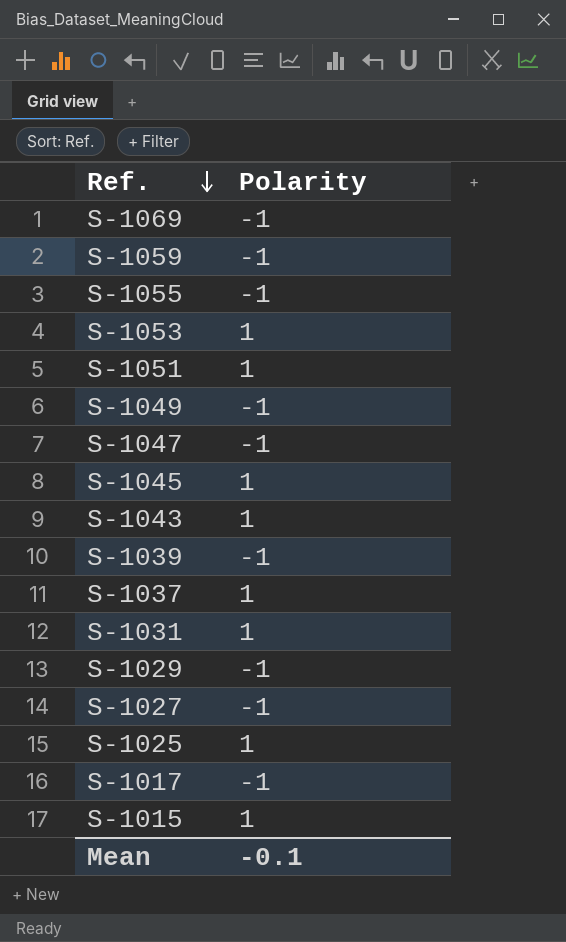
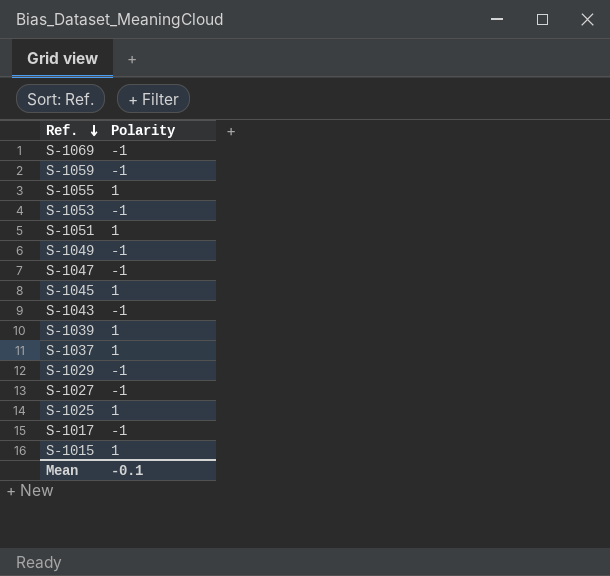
row S-1031: 1 -> none
S-1055 | Polarity: -1 -> 1
S-1053 | Polarity: 1 -> -1
S-1043 | Polarity: 1 -> -1
S-1039 | Polarity: -1 -> 1

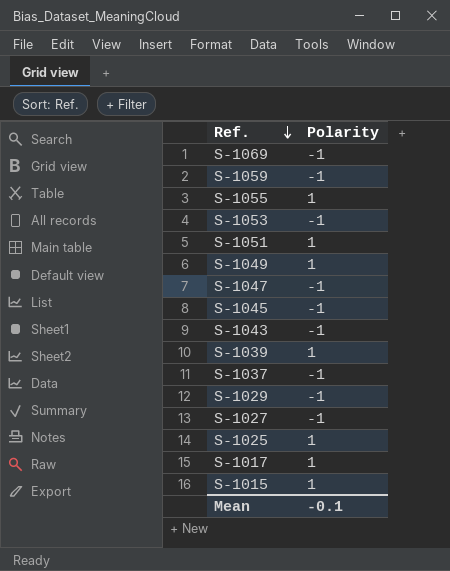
S-1049 | Polarity: -1 -> 1
S-1045 | Polarity: 1 -> -1
S-1037 | Polarity: 1 -> -1
S-1017 | Polarity: -1 -> 1

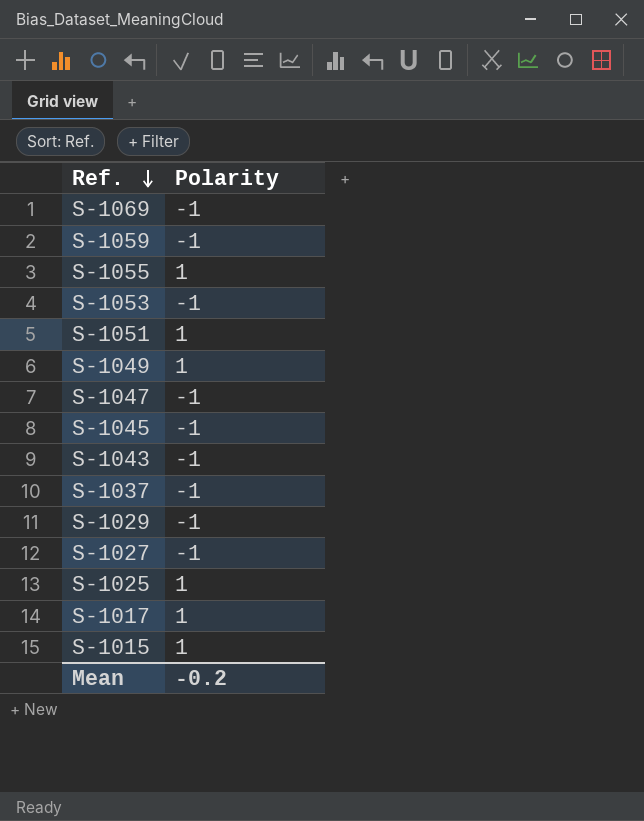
row S-1039: 1 -> none
Mean | Polarity: -0.1 -> -0.2

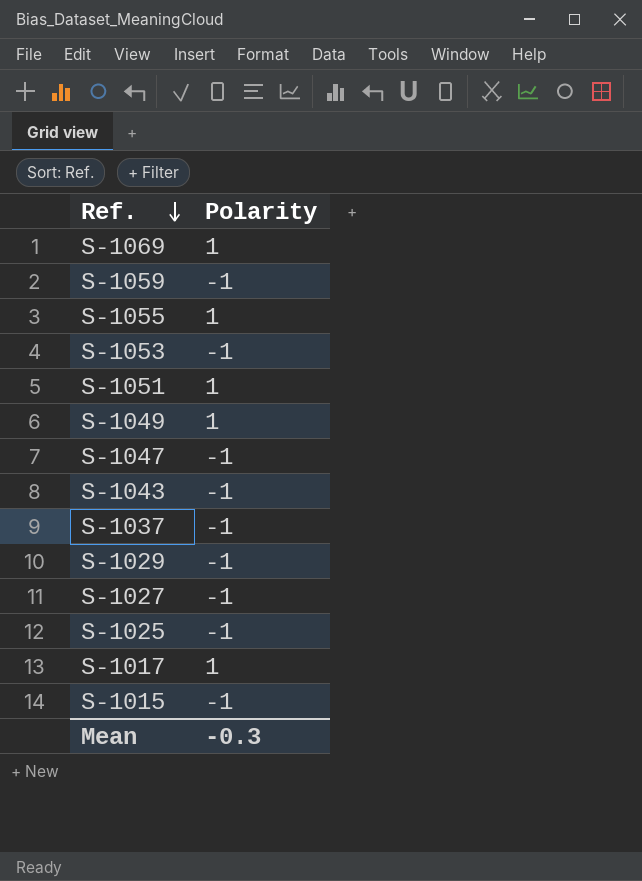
row S-1045: -1 -> none
S-1069 | Polarity: -1 -> 1
S-1025 | Polarity: 1 -> -1
S-1015 | Polarity: 1 -> -1
Mean | Polarity: -0.2 -> -0.3

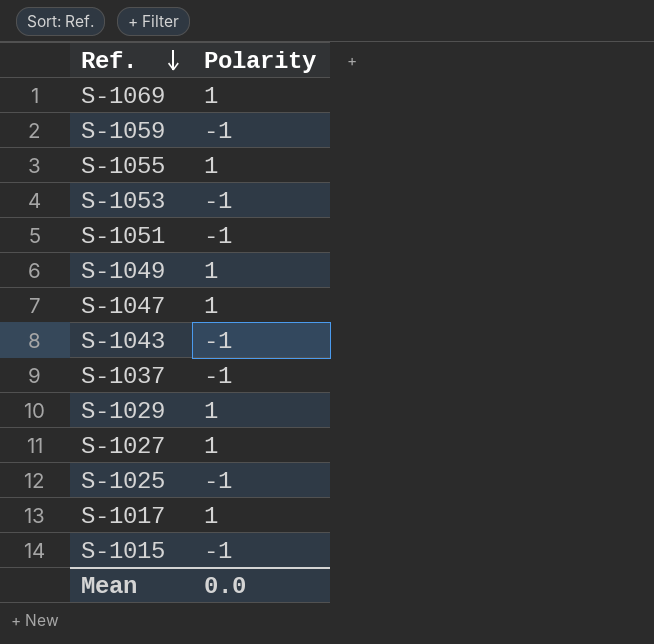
S-1051 | Polarity: 1 -> -1
S-1047 | Polarity: -1 -> 1
S-1029 | Polarity: -1 -> 1
S-1027 | Polarity: -1 -> 1
Mean | Polarity: -0.3 -> 0.0

